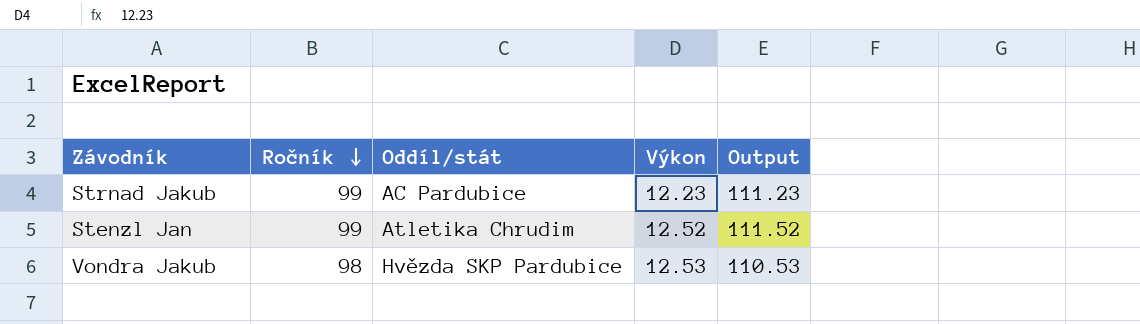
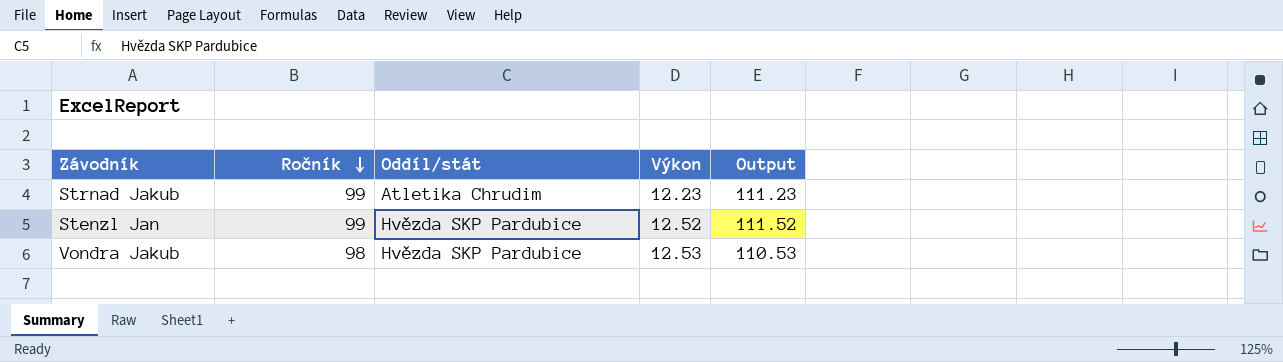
Strnad Jakub | Oddíl/stát: AC Pardubice -> Atletika Chrudim
Stenzl Jan | Oddíl/stát: Atletika Chrudim -> Hvězda SKP Pardubice

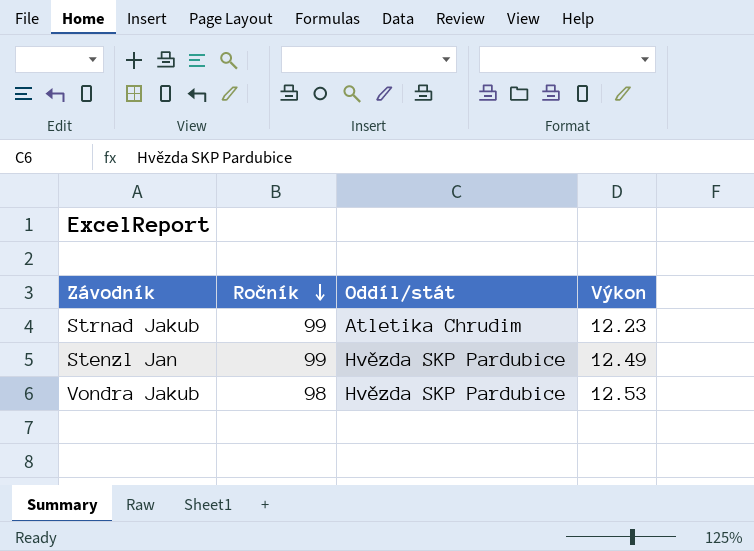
column Output | formula: [Ročník] + [Výkon] -> none
Stenzl Jan | Výkon: 12.52 -> 12.49

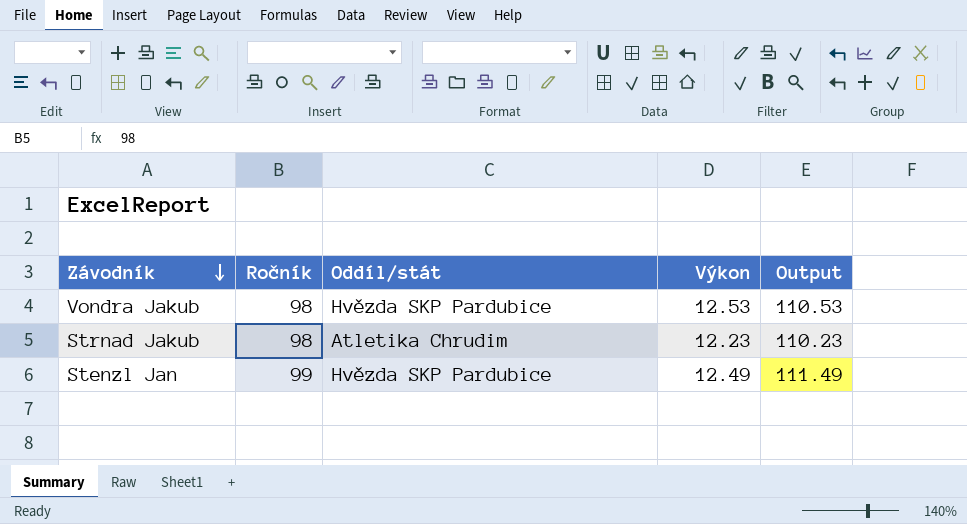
row order: Ročník descending -> Závodník descending
column Output | formula: none -> [Ročník] + [Výkon]
Strnad Jakub | Ročník: 99 -> 98

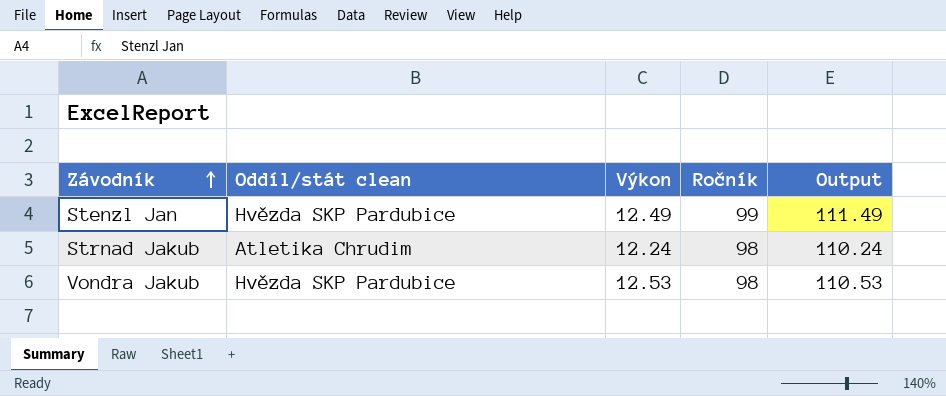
row order: Závodník descending -> Závodník ascending
column name: Oddíl/stát -> Oddíl/stát clean
column Ročník | position: 2 -> 4
Strnad Jakub | Výkon: 12.23 -> 12.24
Strnad Jakub | Output: 110.23 -> 110.24

